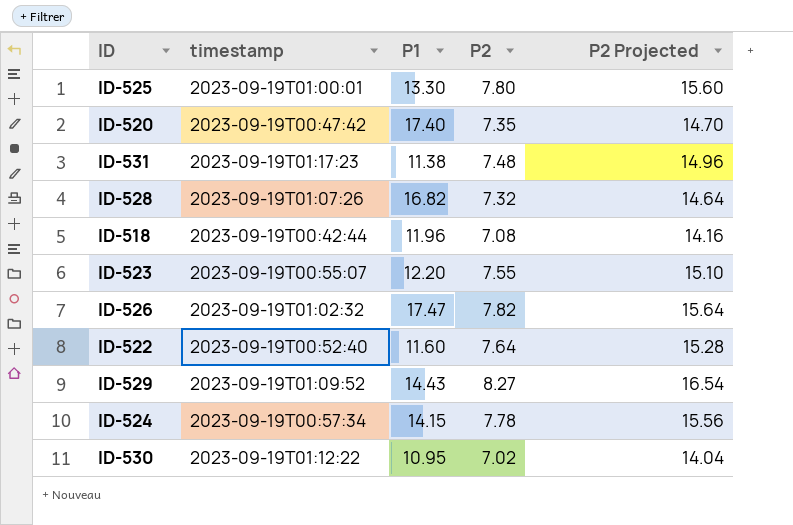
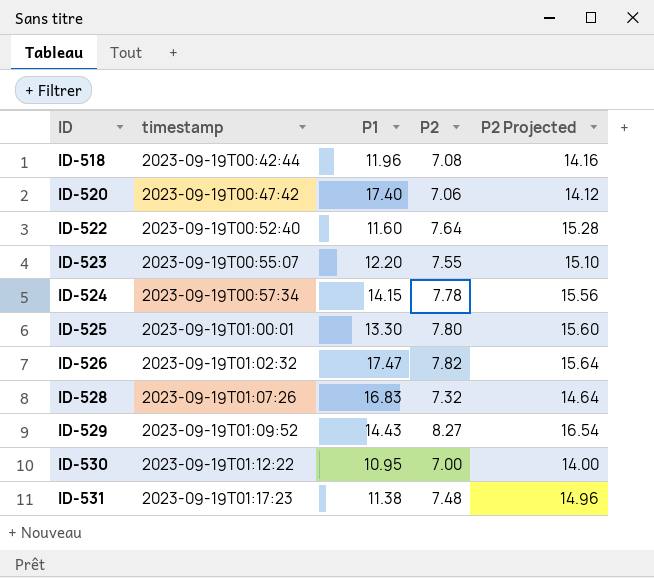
row order: none -> ID ascending
ID-520 | P2: 7.35 -> 7.06
ID-520 | P2 Projected: 14.70 -> 14.12
ID-528 | P1: 16.82 -> 16.83
ID-530 | P2: 7.02 -> 7.00
ID-530 | P2 Projected: 14.04 -> 14.00

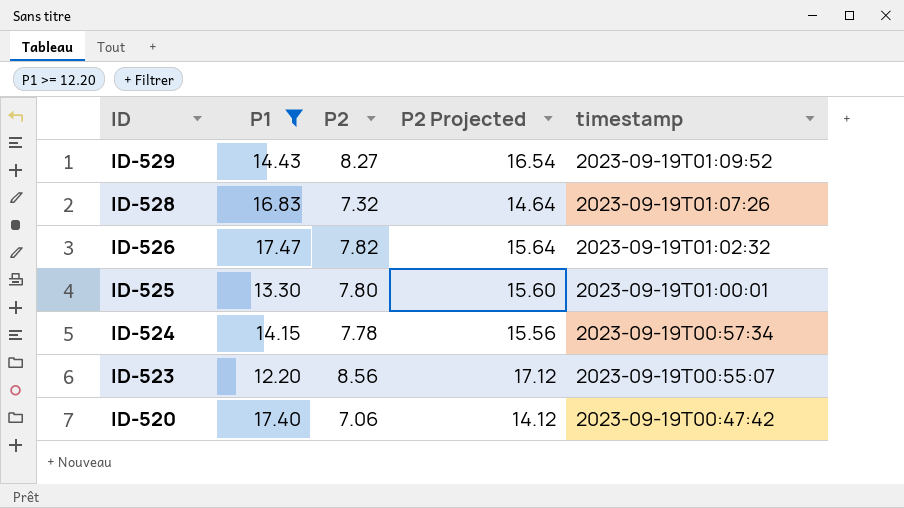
filter: none -> P1 >= 12.20
row order: ID ascending -> ID descending
column timestamp | position: 2 -> 5
ID-523 | P2: 7.55 -> 8.56
ID-523 | P2 Projected: 15.10 -> 17.12

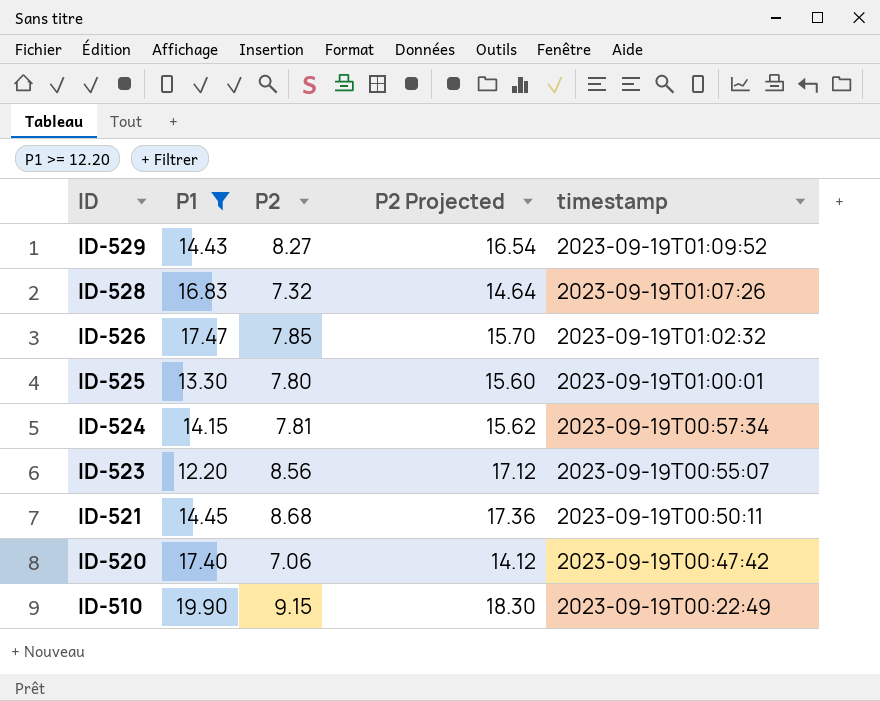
ID-526 | P2: 7.82 -> 7.85
ID-526 | P2 Projected: 15.64 -> 15.70
ID-524 | P2: 7.78 -> 7.81
ID-524 | P2 Projected: 15.56 -> 15.62
row ID-521: none -> 14.45 | 8.68 | 17.36 | 2023-09-19T00:50:11
row ID-510: none -> 19.90 | 9.15 | 18.30 | 2023-09-19T00:22:49

